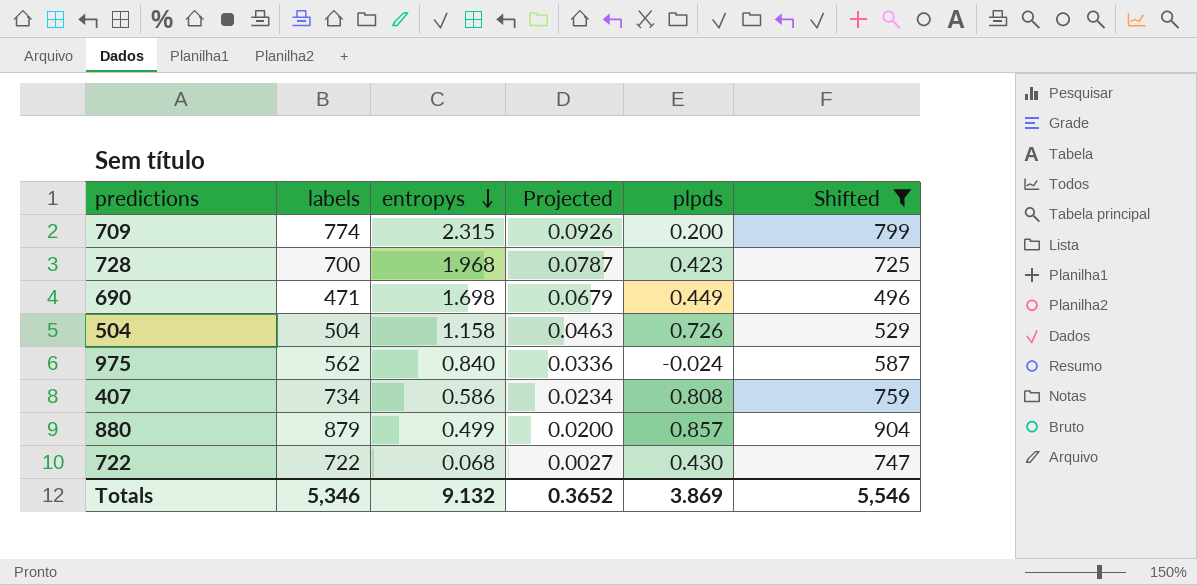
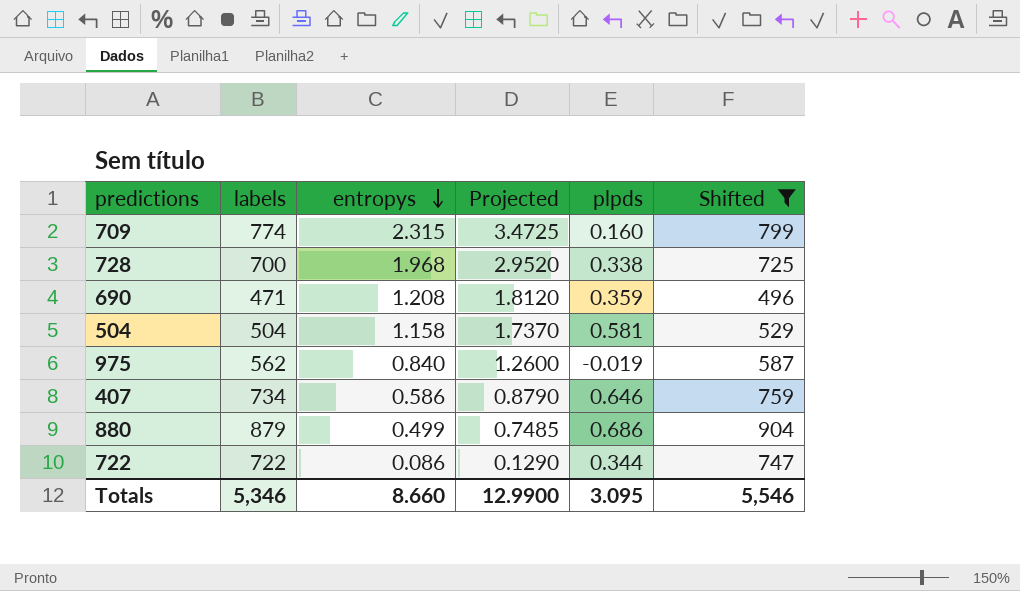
column Projected | formula: [entropys] * 0.04 -> [entropys] * 1.5
709 | plpds: 0.200 -> 0.160
728 | plpds: 0.423 -> 0.338
690 | entropys: 1.698 -> 1.208
690 | plpds: 0.449 -> 0.359
504 | plpds: 0.726 -> 0.581
975 | plpds: -0.024 -> -0.019
407 | plpds: 0.808 -> 0.646
880 | plpds: 0.857 -> 0.686
722 | entropys: 0.068 -> 0.086
722 | plpds: 0.430 -> 0.344
Totals | entropys: 9.132 -> 8.660
Totals | Projected: 0.3652 -> 12.9900
Totals | plpds: 3.869 -> 3.095

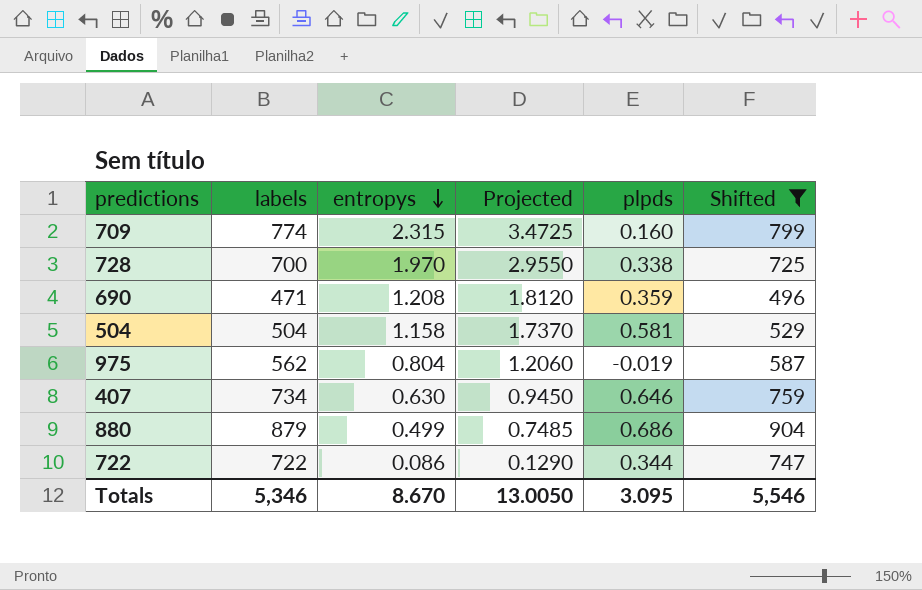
728 | entropys: 1.968 -> 1.970
728 | Projected: 2.9520 -> 2.9550
975 | entropys: 0.840 -> 0.804
975 | Projected: 1.2600 -> 1.2060
407 | entropys: 0.586 -> 0.630
407 | Projected: 0.8790 -> 0.9450
Totals | entropys: 8.660 -> 8.670
Totals | Projected: 12.9900 -> 13.0050

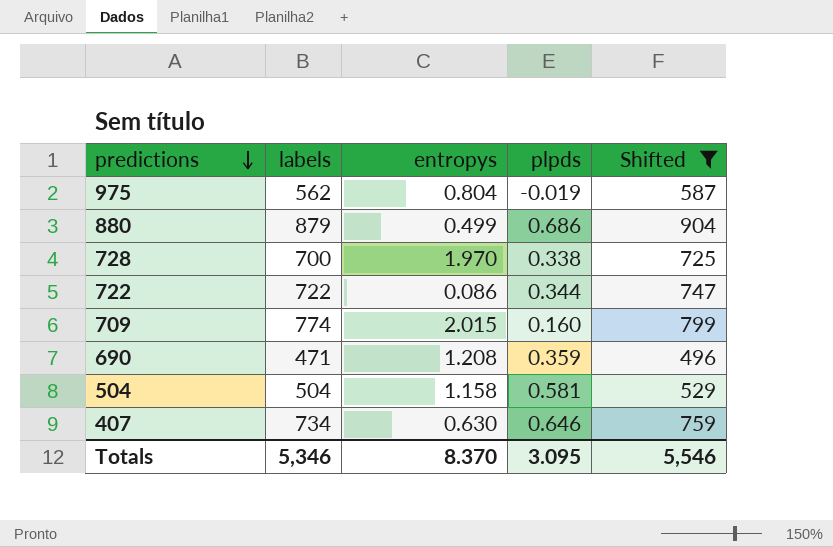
row order: entropys descending -> predictions descending
column Projected | formula: [entropys] * 1.5 -> none
709 | entropys: 2.315 -> 2.015
Totals | entropys: 8.670 -> 8.370

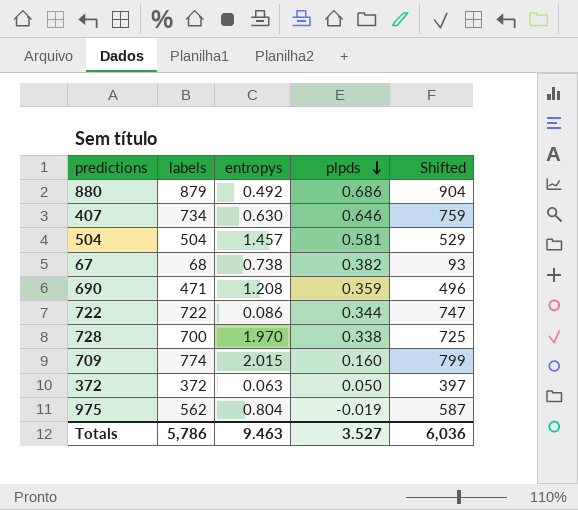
filter: Shifted >= 496 -> none
row order: predictions descending -> plpds descending
880 | entropys: 0.499 -> 0.492
504 | entropys: 1.158 -> 1.457
Totals | labels: 5,346 -> 5,786
Totals | entropys: 8.370 -> 9.463
Totals | plpds: 3.095 -> 3.527
Totals | Shifted: 5,546 -> 6,036

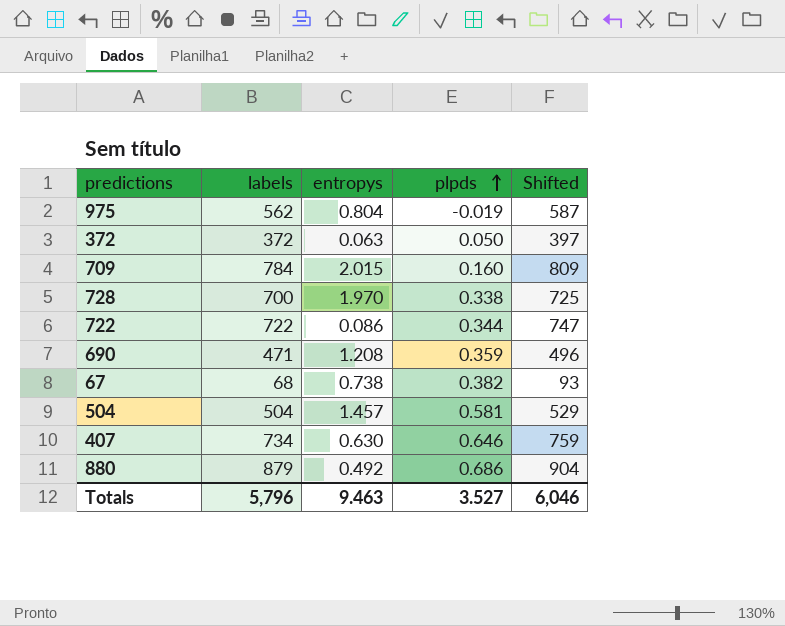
row order: plpds descending -> plpds ascending
709 | labels: 774 -> 784
709 | Shifted: 799 -> 809
Totals | labels: 5,786 -> 5,796
Totals | Shifted: 6,036 -> 6,046

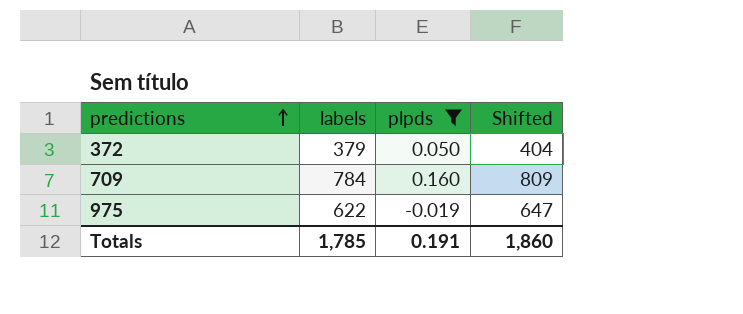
filter: none -> plpds <= 0.160
row order: plpds ascending -> predictions ascending
column entropys | position: 3 -> none
372 | labels: 372 -> 379
372 | Shifted: 397 -> 404
975 | labels: 562 -> 622
975 | Shifted: 587 -> 647
Totals | labels: 5,796 -> 1,785
Totals | plpds: 3.527 -> 0.191
Totals | Shifted: 6,046 -> 1,860

